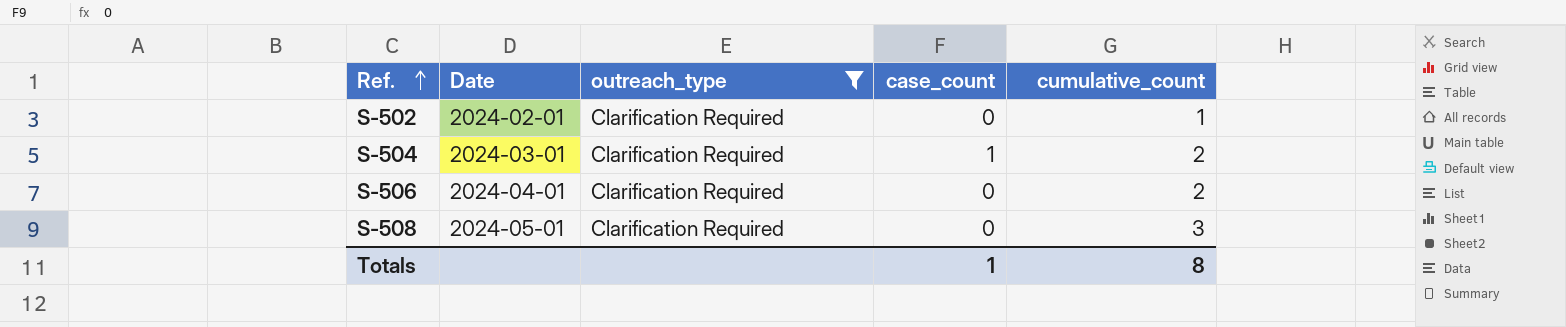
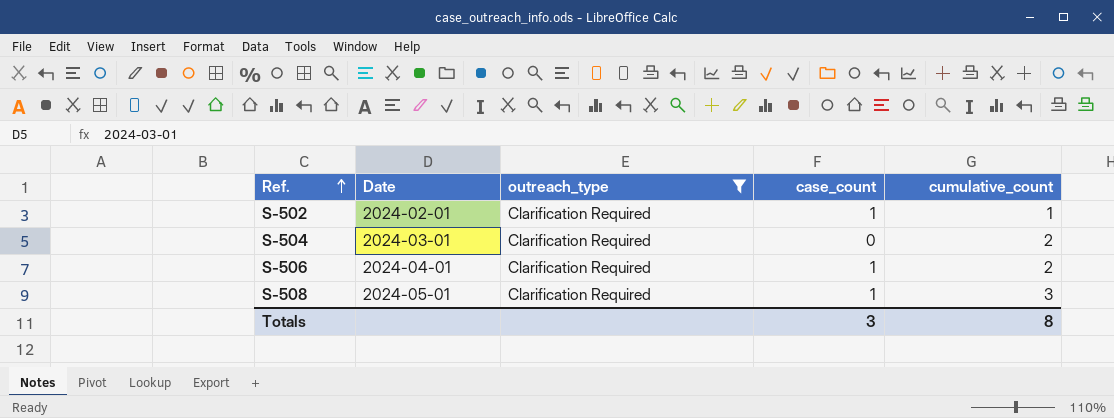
S-502 | case_count: 0 -> 1
S-504 | case_count: 1 -> 0
S-506 | case_count: 0 -> 1
S-508 | case_count: 0 -> 1
Totals | case_count: 1 -> 3

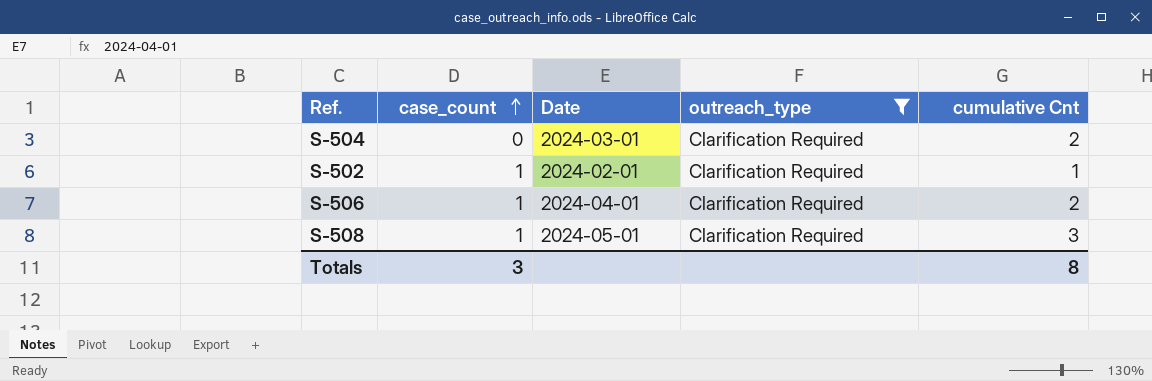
row order: Ref. ascending -> case_count ascending
column case_count | position: 4 -> 2
column name: cumulative_count -> cumulative Cnt

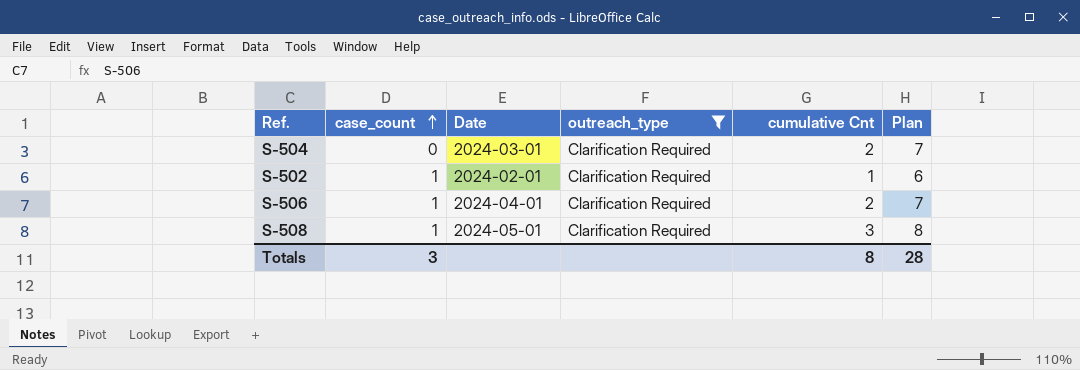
column Plan | formula: none -> [cumulative Cnt] + 5

